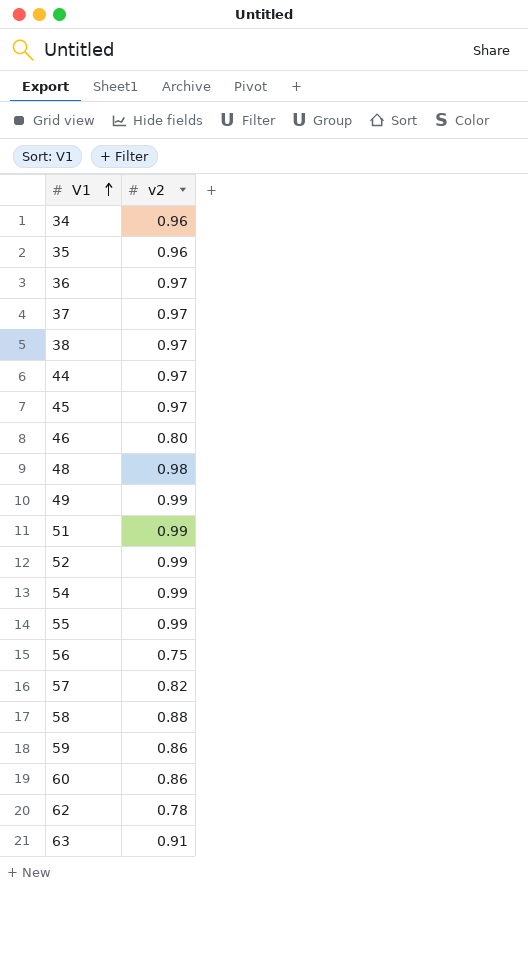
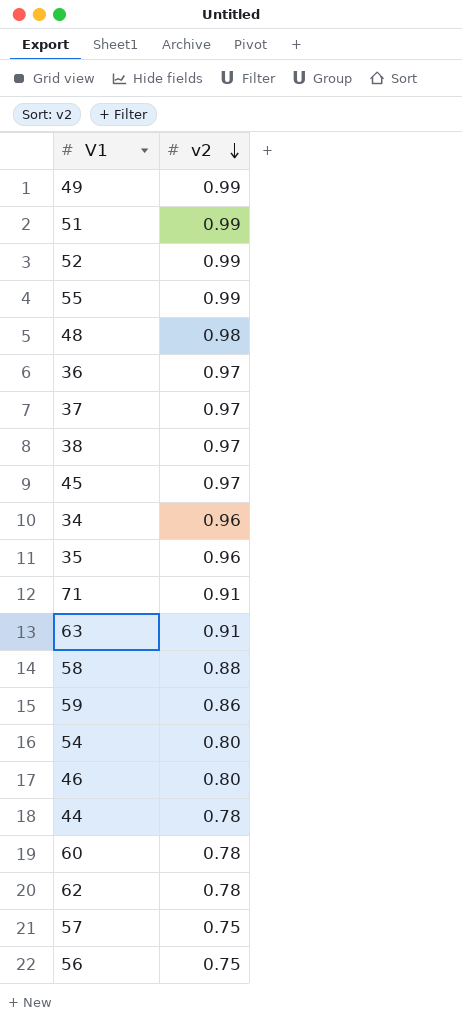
row order: V1 ascending -> v2 descending
row 71: none -> 0.91
54 | v2: 0.99 -> 0.80
44 | v2: 0.97 -> 0.78
60 | v2: 0.86 -> 0.78
57 | v2: 0.82 -> 0.75

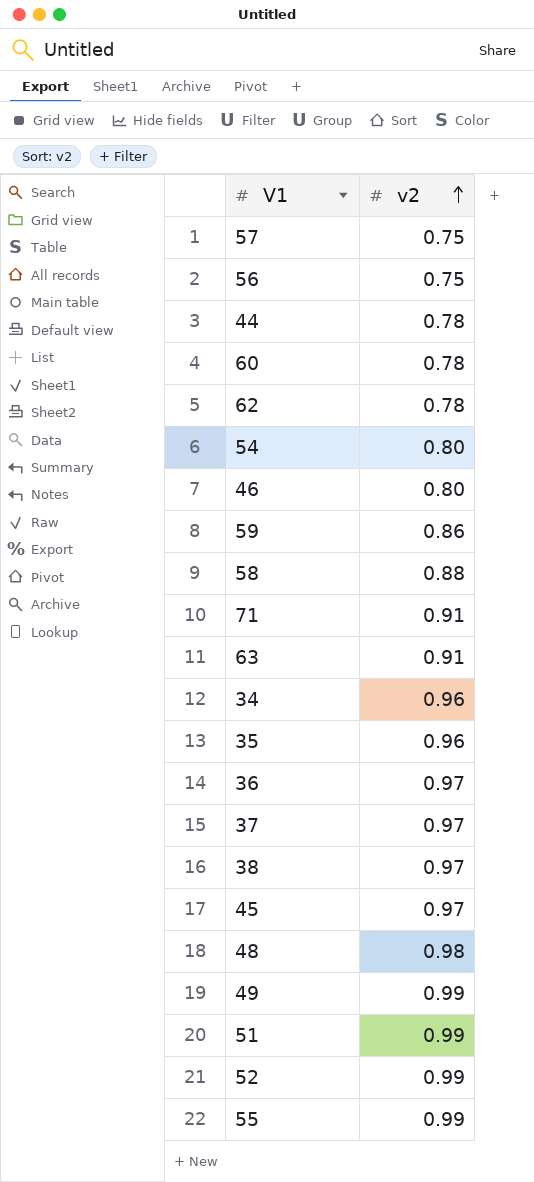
row order: v2 descending -> v2 ascending

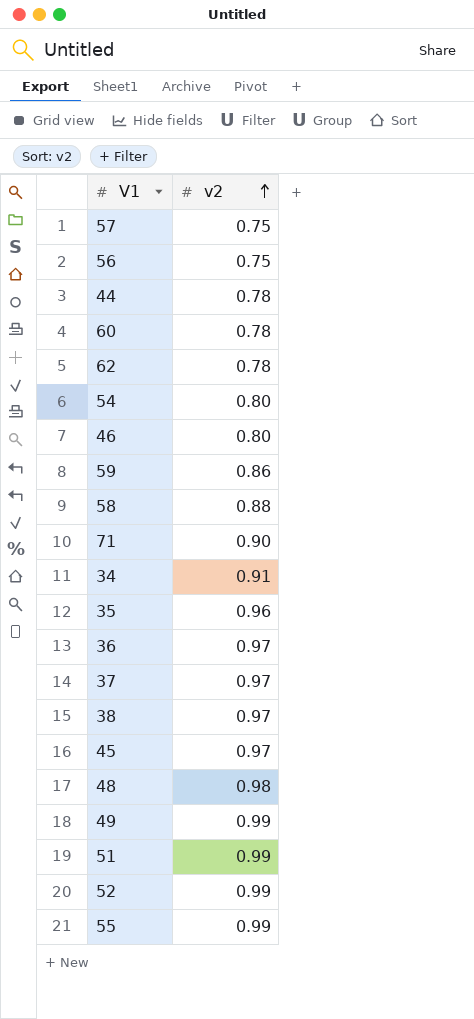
row 63: 0.91 -> none
71 | v2: 0.91 -> 0.90
34 | v2: 0.96 -> 0.91

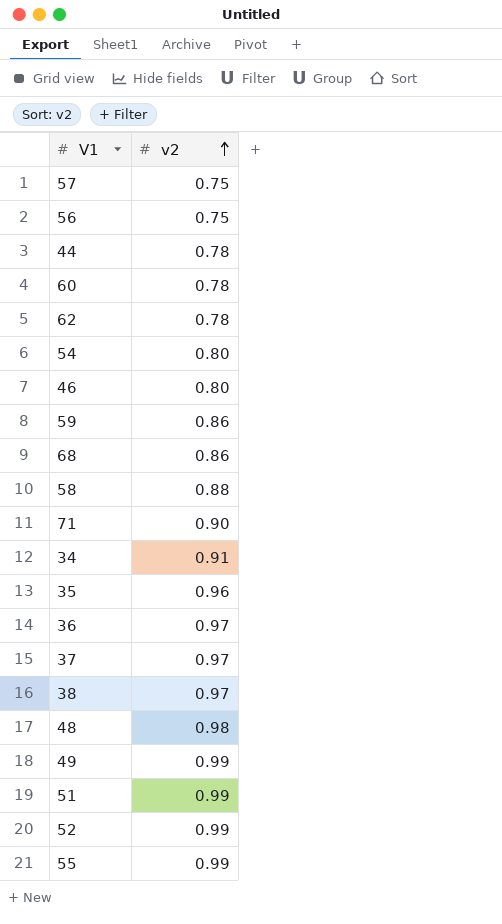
row 45: 0.97 -> none
row 68: none -> 0.86

